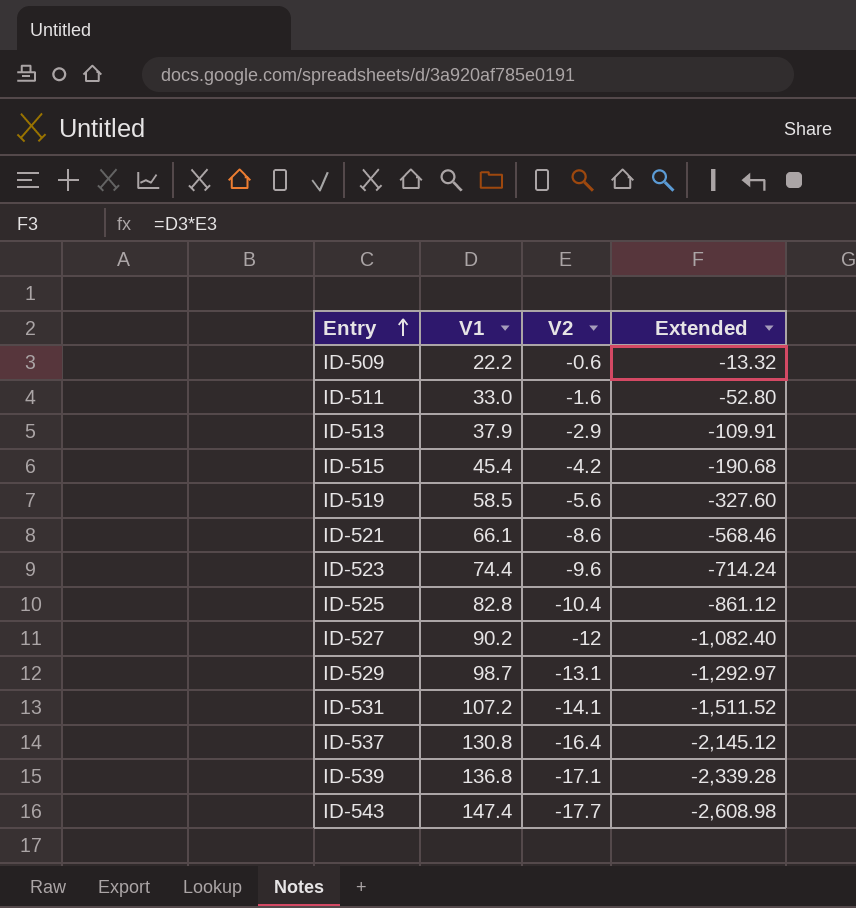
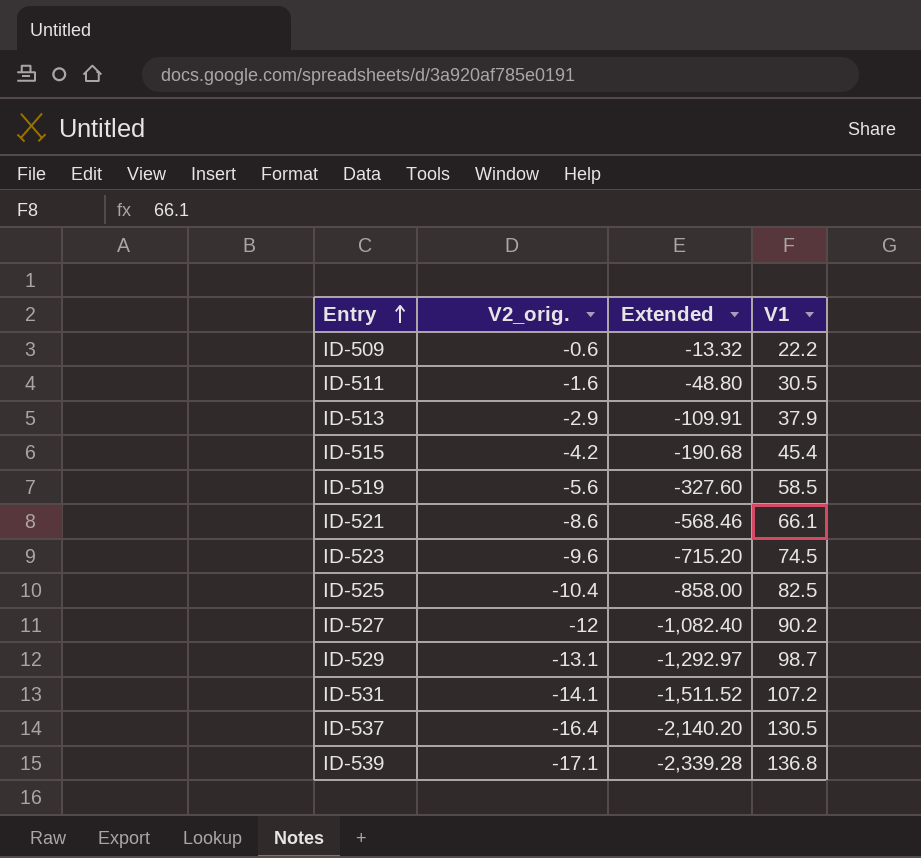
column name: V2 -> V2_orig.
column V1 | position: 2 -> 4
row ID-543: 147.4 | -17.7 | -2,608.98 -> none
ID-511 | Extended: -52.80 -> -48.80
ID-511 | V1: 33.0 -> 30.5
ID-523 | Extended: -714.24 -> -715.20
ID-523 | V1: 74.4 -> 74.5
ID-525 | Extended: -861.12 -> -858.00
ID-525 | V1: 82.8 -> 82.5
ID-537 | Extended: -2,145.12 -> -2,140.20
ID-537 | V1: 130.8 -> 130.5

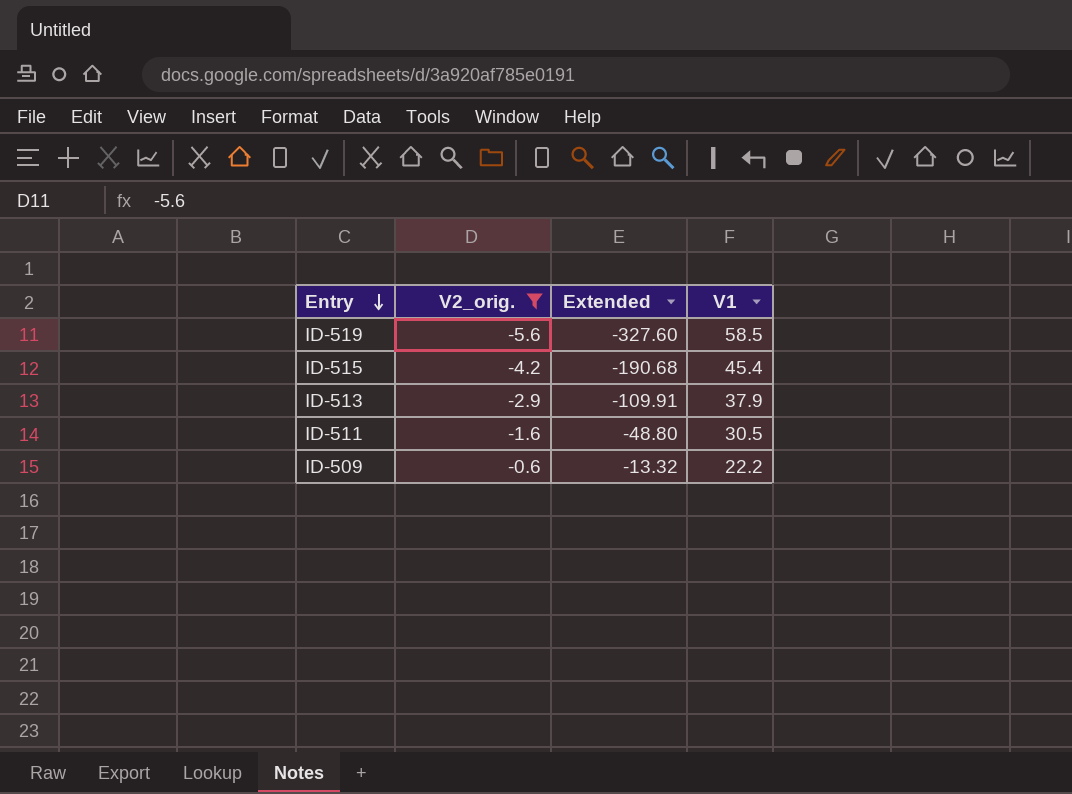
filter: none -> V2_orig. >= -5.6
row order: Entry ascending -> Entry descending

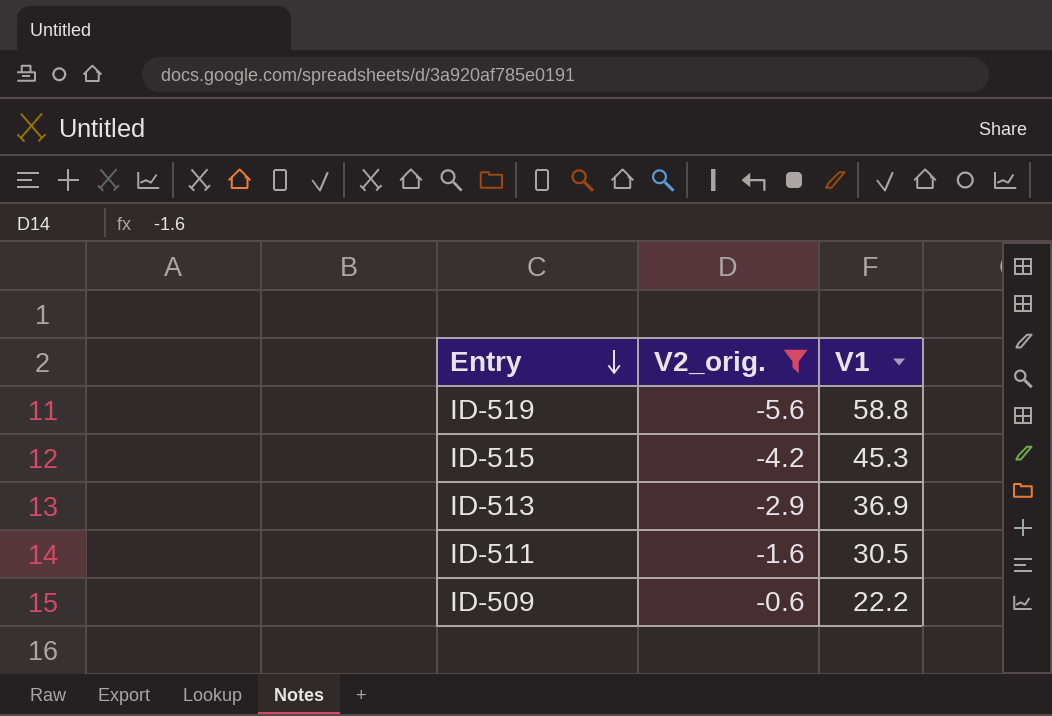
column Extended | formula: [V2_orig.] * [V1] -> none
ID-519 | V1: 58.5 -> 58.8
ID-515 | V1: 45.4 -> 45.3
ID-513 | V1: 37.9 -> 36.9

